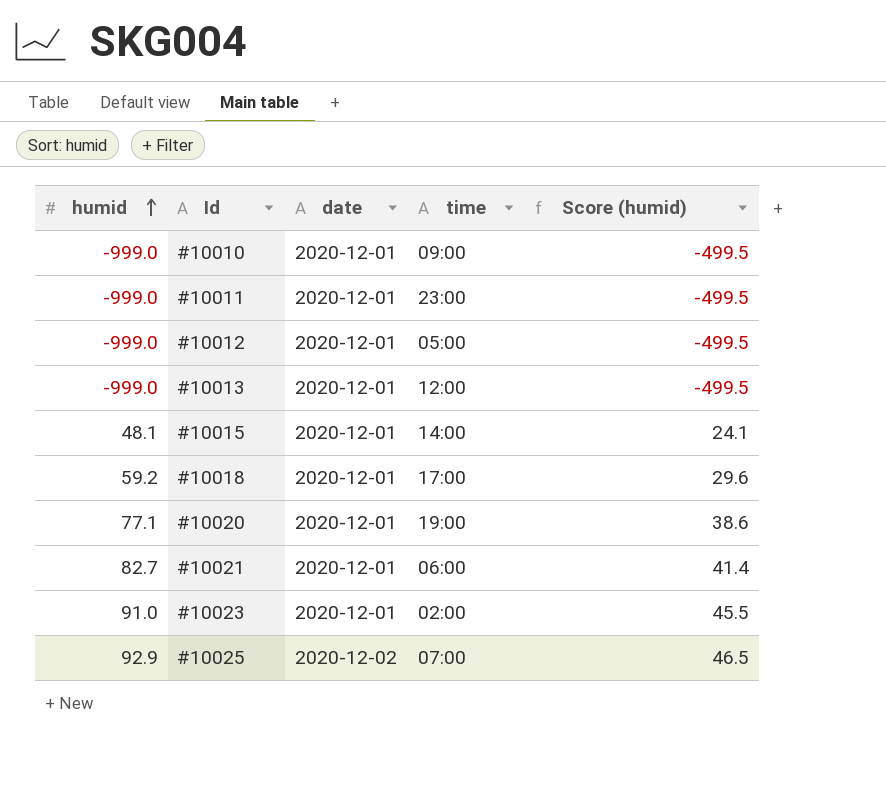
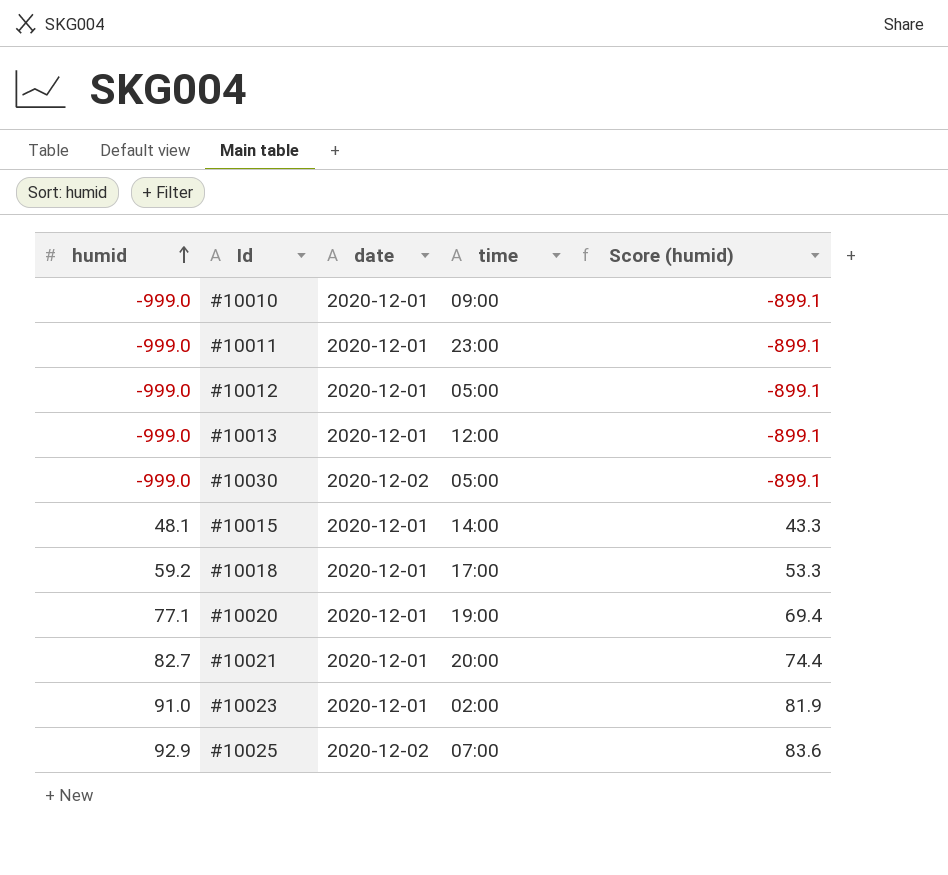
column Score (humid) | formula: [humid] * 0.5 -> [humid] * 0.9
row #10030: none -> -999.0 | 2020-12-02 | 05:00 | -899.1
#10021 | time: 06:00 -> 20:00

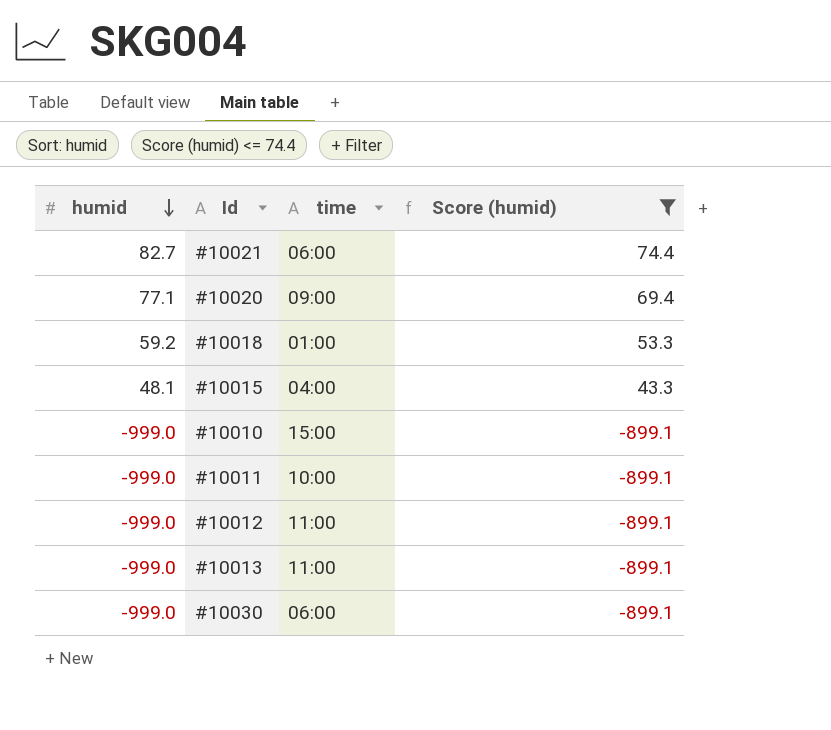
filter: none -> Score (humid) <= 74.4
row order: humid ascending -> humid descending
column date | position: 3 -> none
#10021 | time: 20:00 -> 06:00
#10020 | time: 19:00 -> 09:00
#10018 | time: 17:00 -> 01:00
#10015 | time: 14:00 -> 04:00
#10010 | time: 09:00 -> 15:00
#10011 | time: 23:00 -> 10:00
#10012 | time: 05:00 -> 11:00
#10013 | time: 12:00 -> 11:00
#10030 | time: 05:00 -> 06:00

